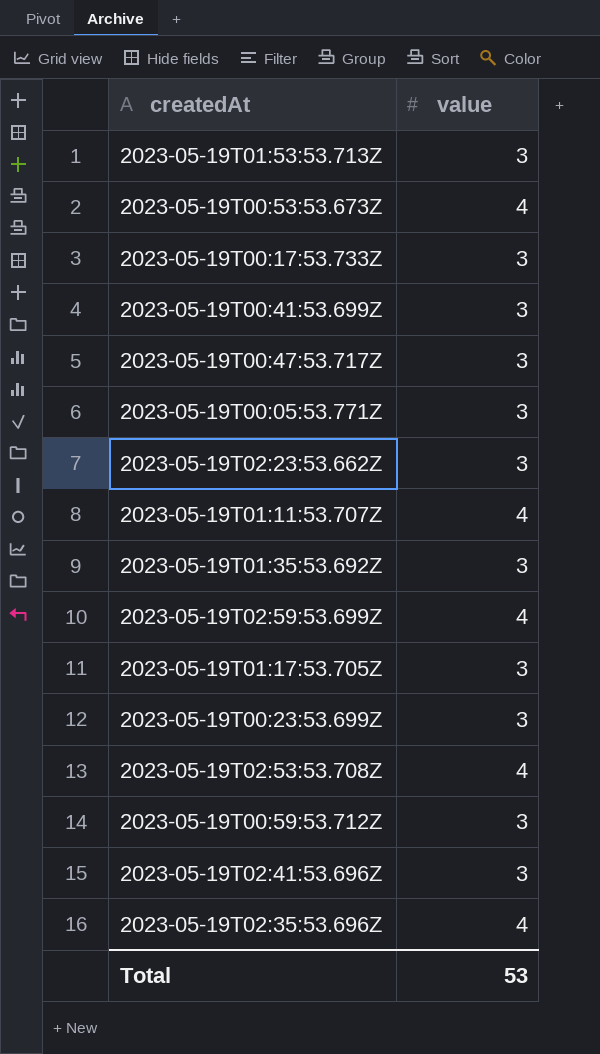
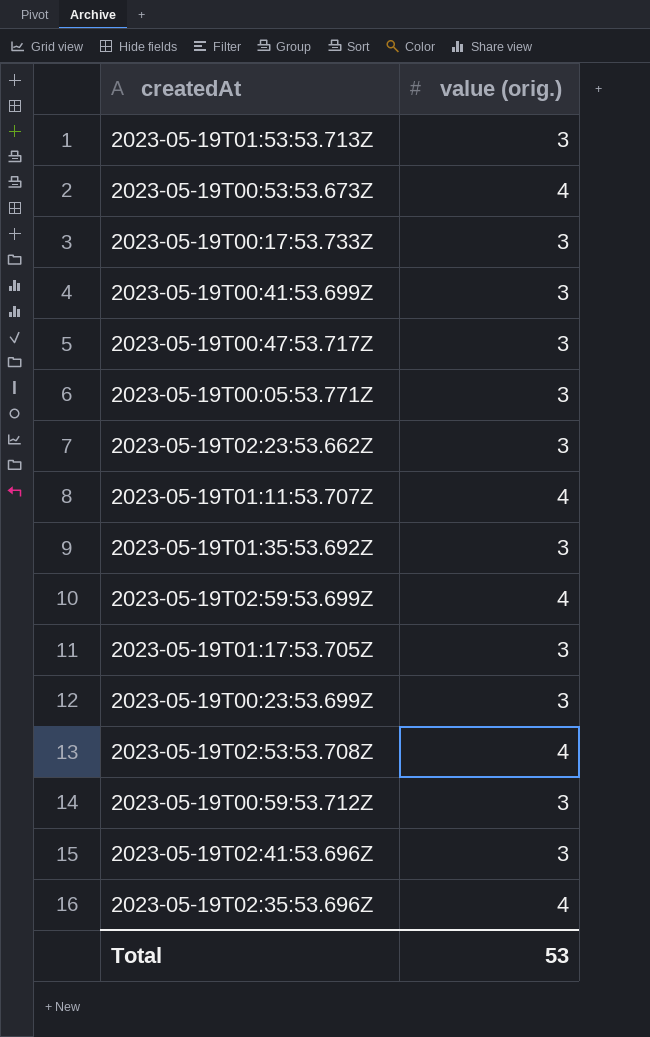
column name: value -> value (orig.)

